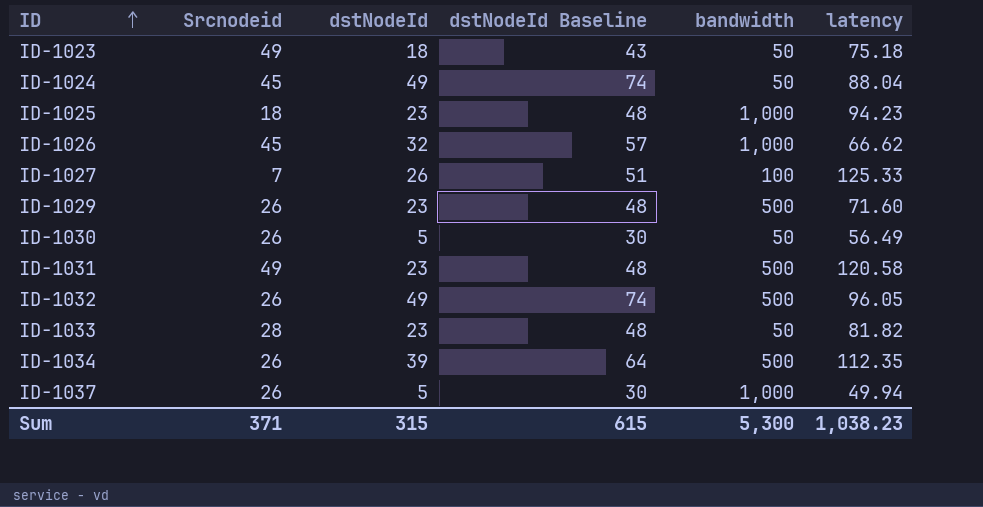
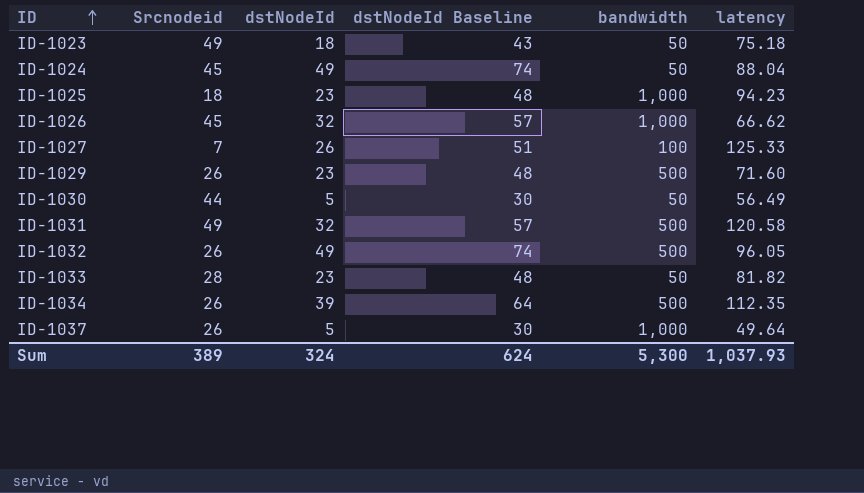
ID-1030 | Srcnodeid: 26 -> 44
ID-1031 | dstNodeId: 23 -> 32
ID-1031 | dstNodeId Baseline: 48 -> 57
ID-1037 | latency: 49.94 -> 49.64
Sum | Srcnodeid: 371 -> 389
Sum | dstNodeId: 315 -> 324
Sum | dstNodeId Baseline: 615 -> 624
Sum | latency: 1,038.23 -> 1,037.93

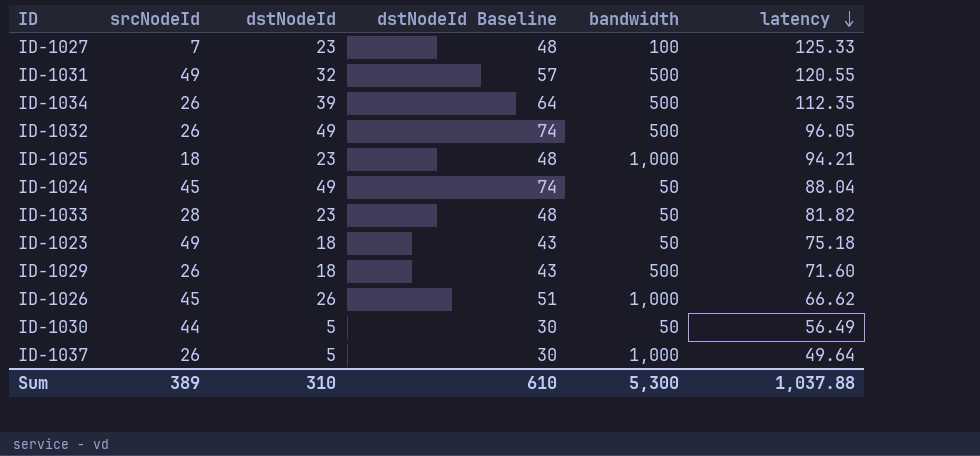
row order: ID ascending -> latency descending
column name: Srcnodeid -> srcNodeId
ID-1027 | dstNodeId: 26 -> 23
ID-1027 | dstNodeId Baseline: 51 -> 48
ID-1031 | latency: 120.58 -> 120.55
ID-1025 | latency: 94.23 -> 94.21
ID-1029 | dstNodeId: 23 -> 18
ID-1029 | dstNodeId Baseline: 48 -> 43
ID-1026 | dstNodeId: 32 -> 26
ID-1026 | dstNodeId Baseline: 57 -> 51
Sum | dstNodeId: 324 -> 310
Sum | dstNodeId Baseline: 624 -> 610
Sum | latency: 1,037.93 -> 1,037.88

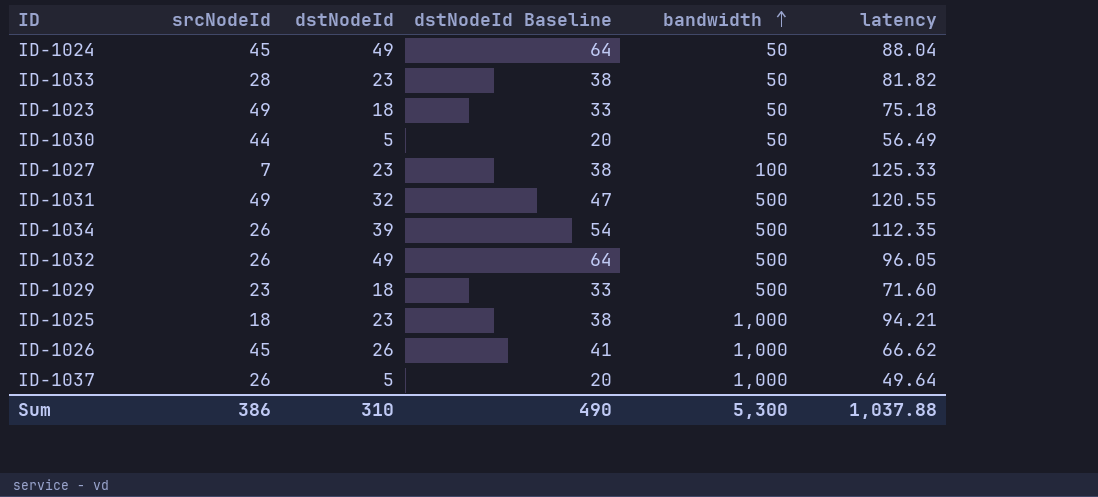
row order: latency descending -> bandwidth ascending
column dstNodeId Baseline | formula: [dstNodeId] + 25 -> [dstNodeId] + 15
ID-1029 | srcNodeId: 26 -> 23
Sum | srcNodeId: 389 -> 386
Sum | dstNodeId Baseline: 610 -> 490

